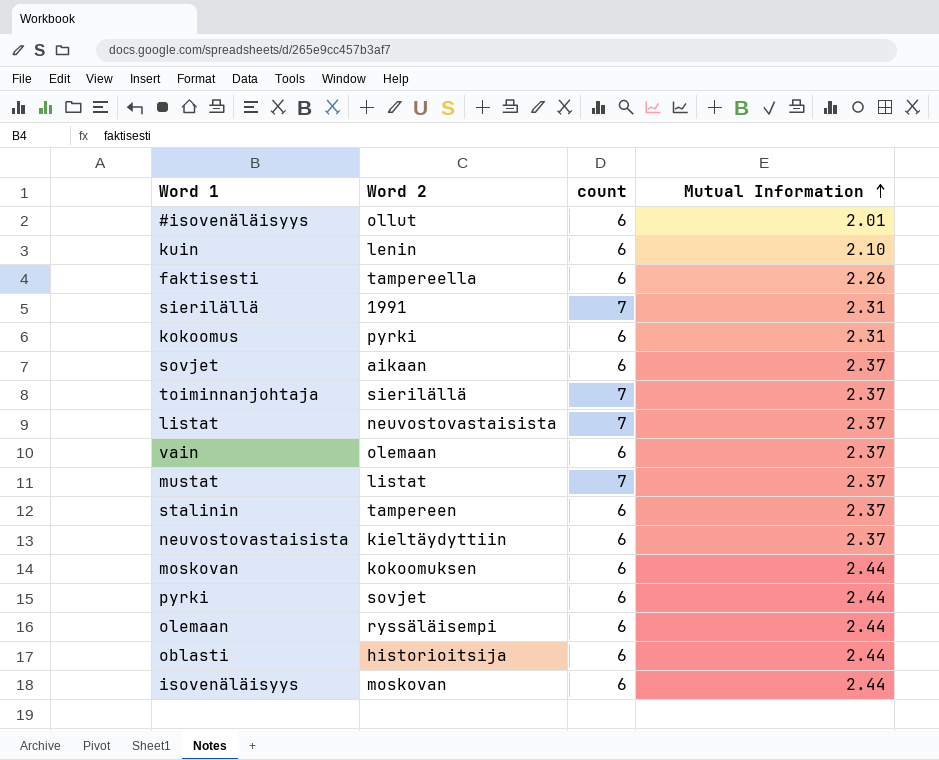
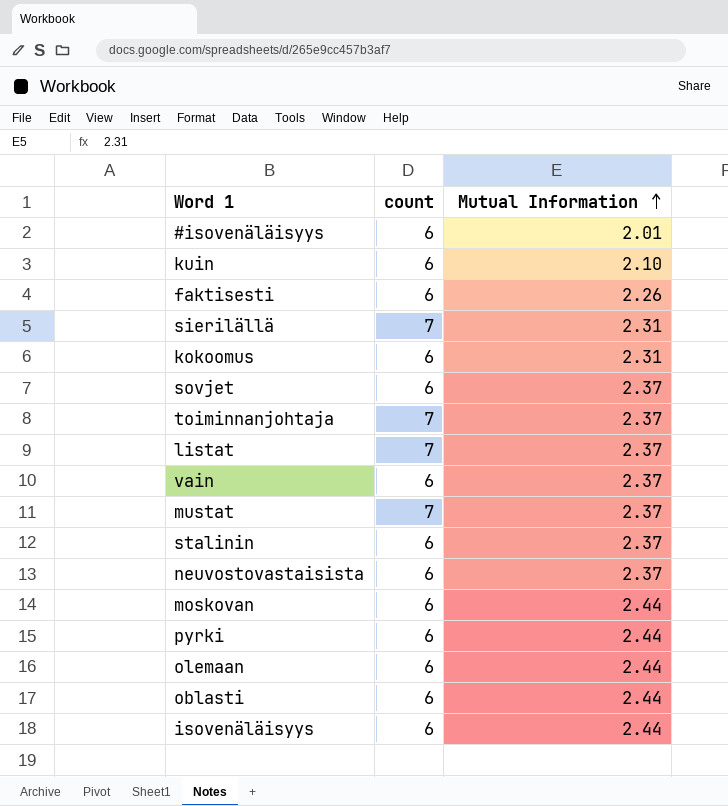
column Word 2 | position: 2 -> none

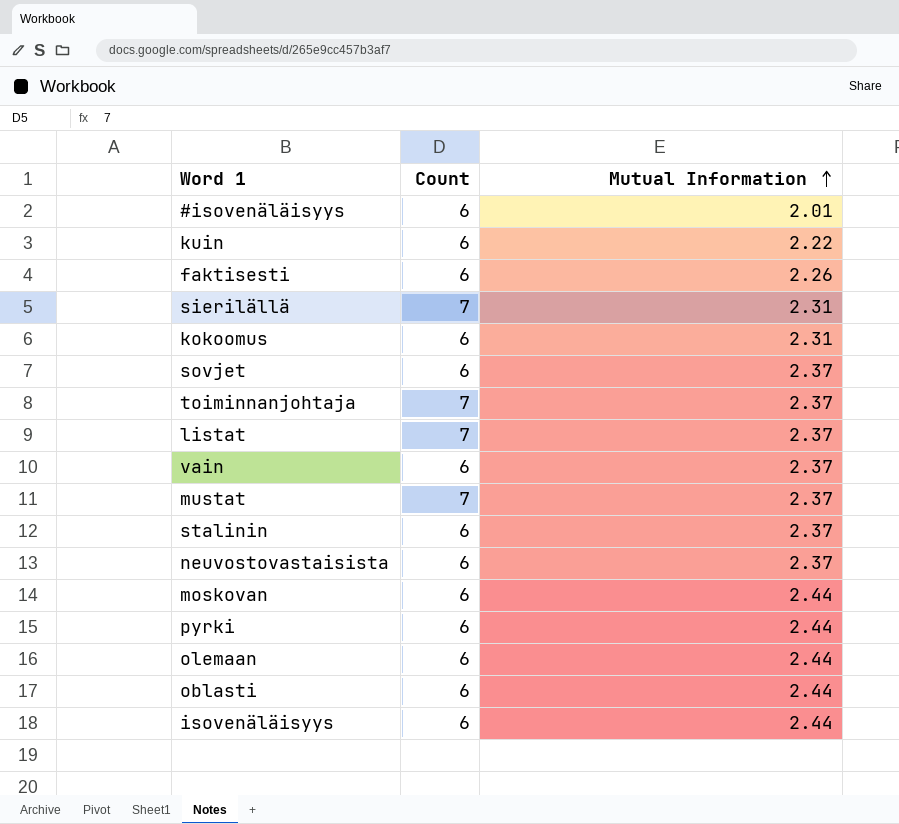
column name: count -> Count
kuin | Mutual Information: 2.10 -> 2.22

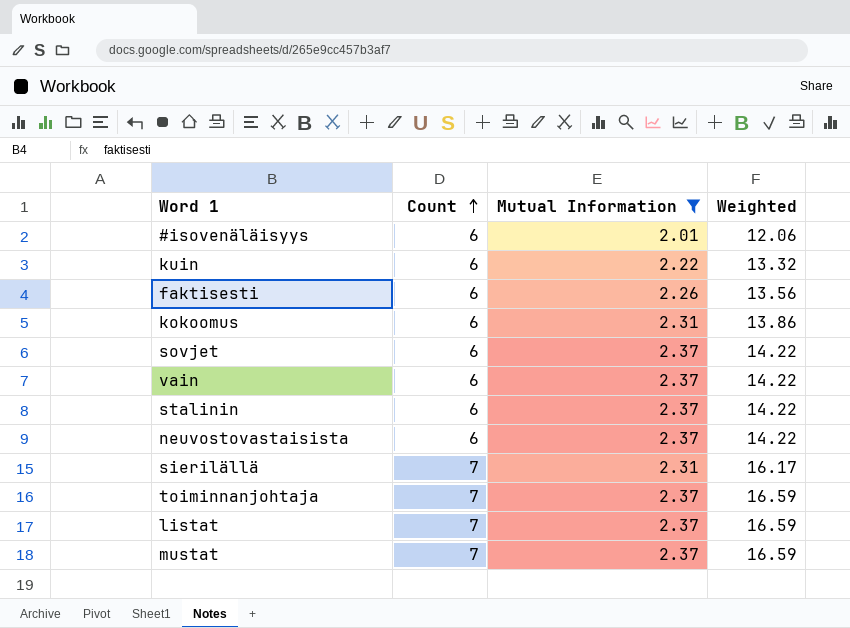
filter: none -> Mutual Information != 2.44
row order: Mutual Information ascending -> Count ascending
column Weighted | formula: none -> [Count] * [Mutual Information]

